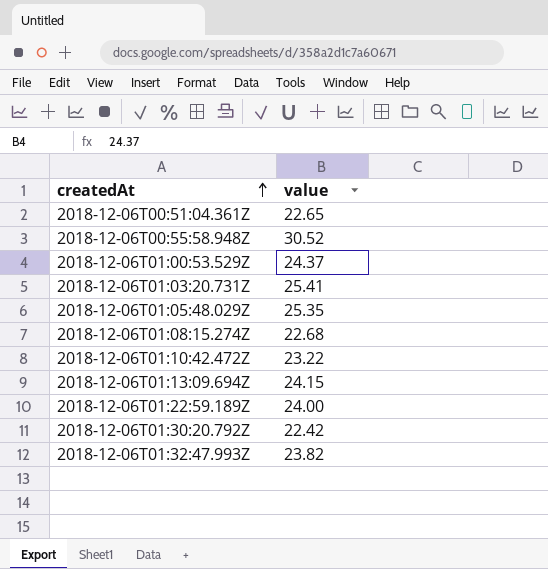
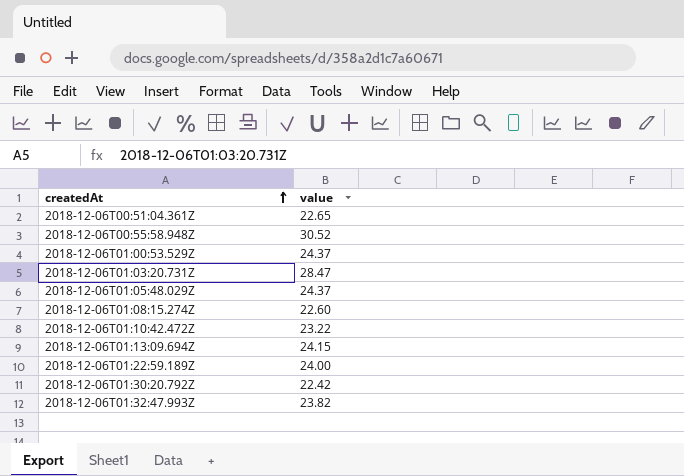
2018-12-06T01:03:20.731Z | value: 25.41 -> 28.47
2018-12-06T01:05:48.029Z | value: 25.35 -> 24.37
2018-12-06T01:08:15.274Z | value: 22.68 -> 22.60

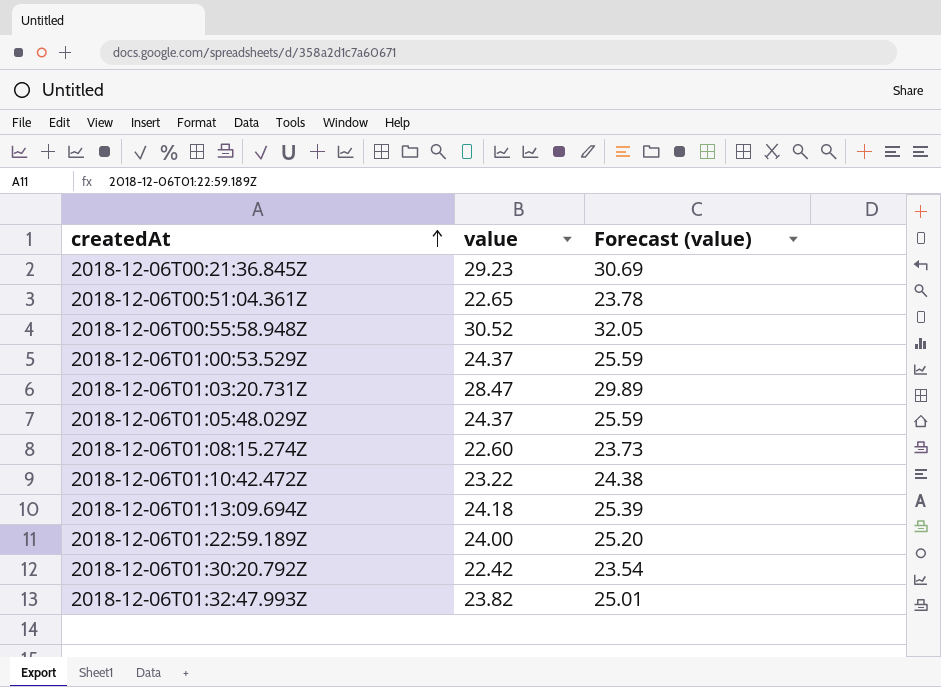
column Forecast (value) | formula: none -> [value] * 1.05
row 2018-12-06T00:21:36.845Z: none -> 29.23 | 30.69
2018-12-06T01:13:09.694Z | value: 24.15 -> 24.18

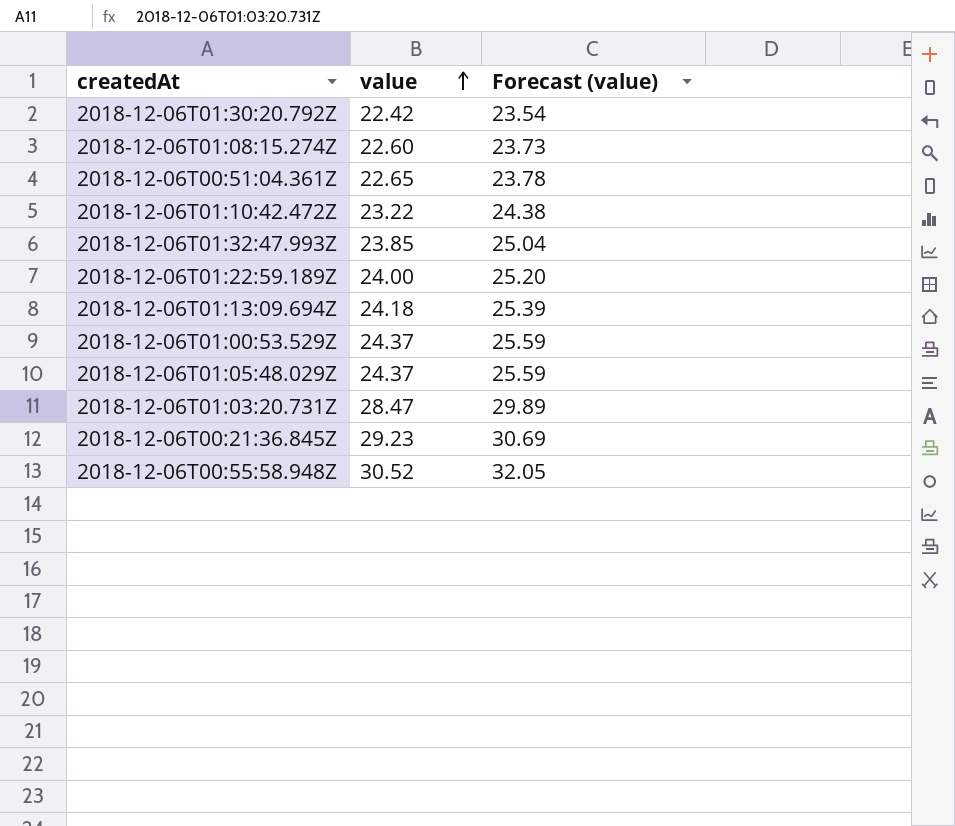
row order: createdAt ascending -> value ascending
2018-12-06T01:32:47.993Z | value: 23.82 -> 23.85
2018-12-06T01:32:47.993Z | Forecast (value): 25.01 -> 25.04

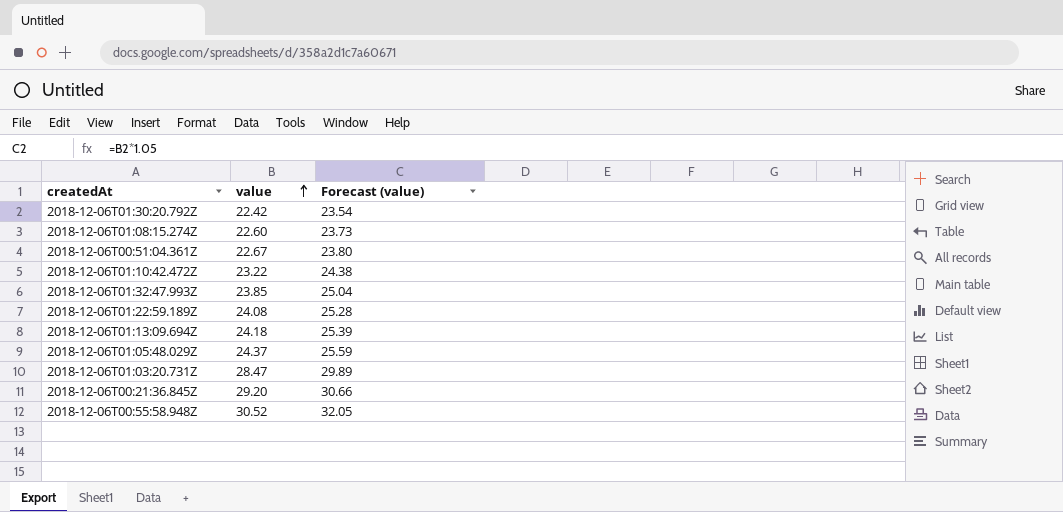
row 2018-12-06T01:00:53.529Z: 24.37 | 25.59 -> none
2018-12-06T00:51:04.361Z | value: 22.65 -> 22.67
2018-12-06T00:51:04.361Z | Forecast (value): 23.78 -> 23.80
2018-12-06T01:22:59.189Z | value: 24.00 -> 24.08
2018-12-06T01:22:59.189Z | Forecast (value): 25.20 -> 25.28
2018-12-06T00:21:36.845Z | value: 29.23 -> 29.20
2018-12-06T00:21:36.845Z | Forecast (value): 30.69 -> 30.66

